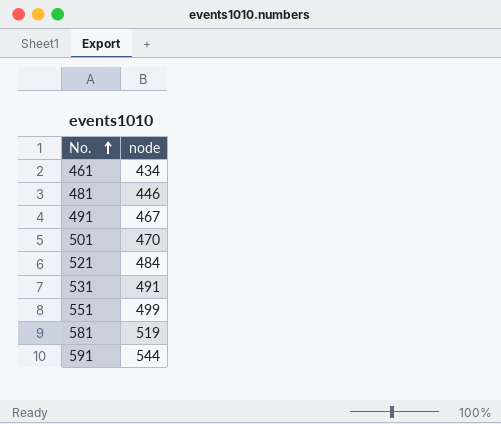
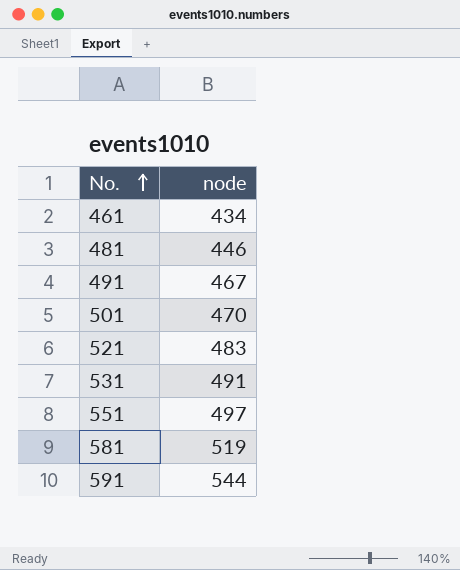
521 | node: 484 -> 483
551 | node: 499 -> 497

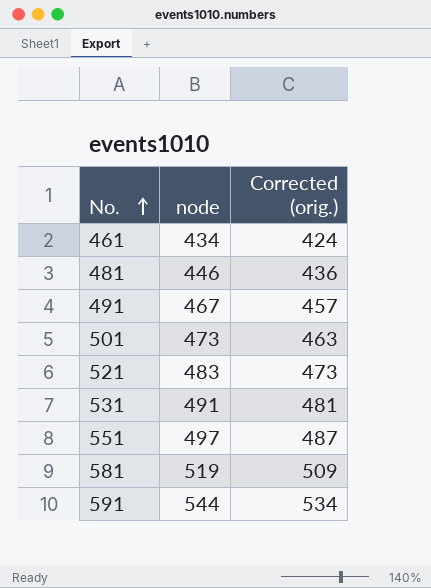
column Corrected (orig.) | formula: none -> [node] - 10
501 | node: 470 -> 473

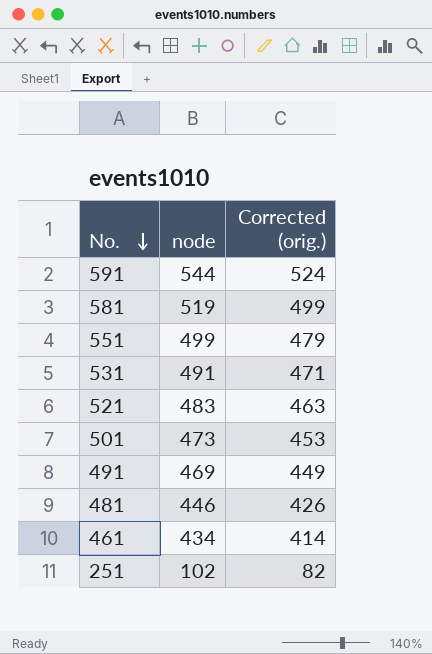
row order: No. ascending -> No. descending
column Corrected (orig.) | formula: [node] - 10 -> [node] - 20
551 | node: 497 -> 499
491 | node: 467 -> 469
row 251: none -> 102 | 82

